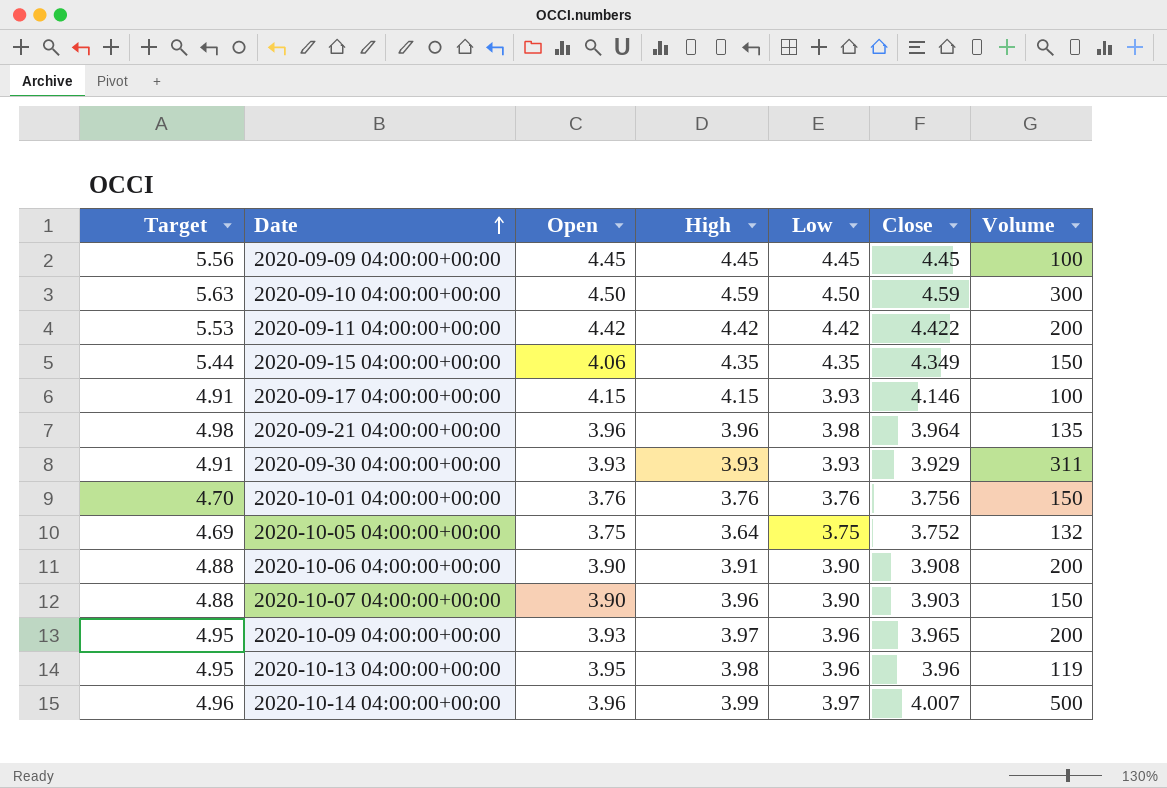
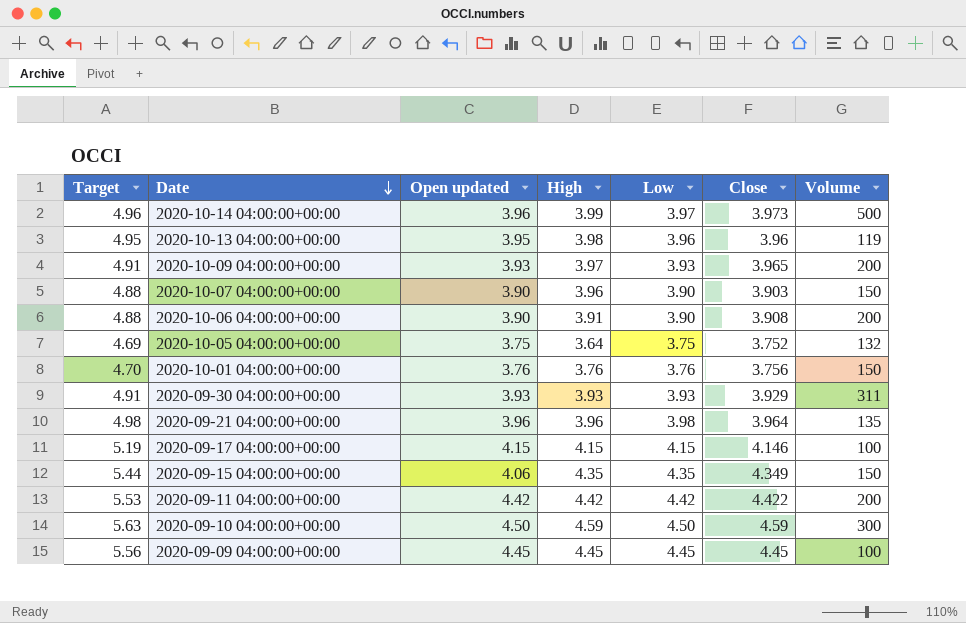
row order: Date ascending -> Date descending
column name: Open -> Open updated
2020-10-14 04:00:00+00:00 | Close: 4.007 -> 3.973
2020-10-09 04:00:00+00:00 | Target: 4.95 -> 4.91
2020-10-09 04:00:00+00:00 | Low: 3.96 -> 3.93
2020-09-17 04:00:00+00:00 | Target: 4.91 -> 5.19
2020-09-17 04:00:00+00:00 | Low: 3.93 -> 4.15

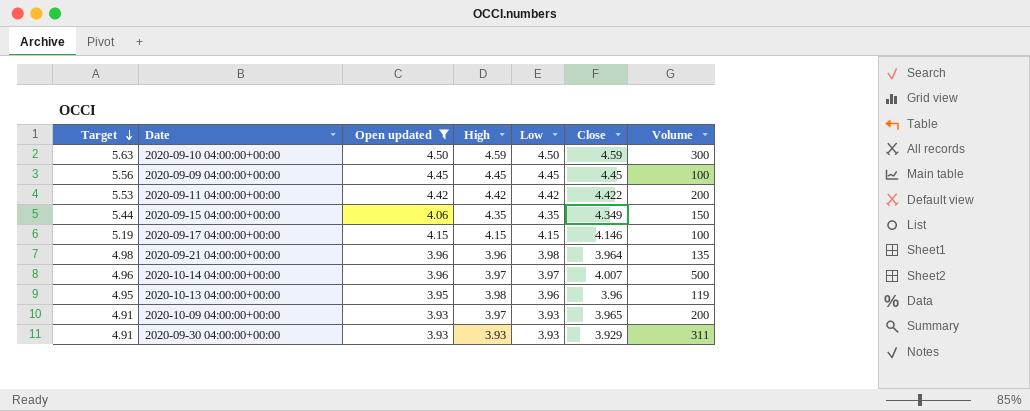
filter: none -> Open updated >= 3.93
row order: Date descending -> Target descending
2020-10-14 04:00:00+00:00 | High: 3.99 -> 3.97
2020-10-14 04:00:00+00:00 | Close: 3.973 -> 4.007

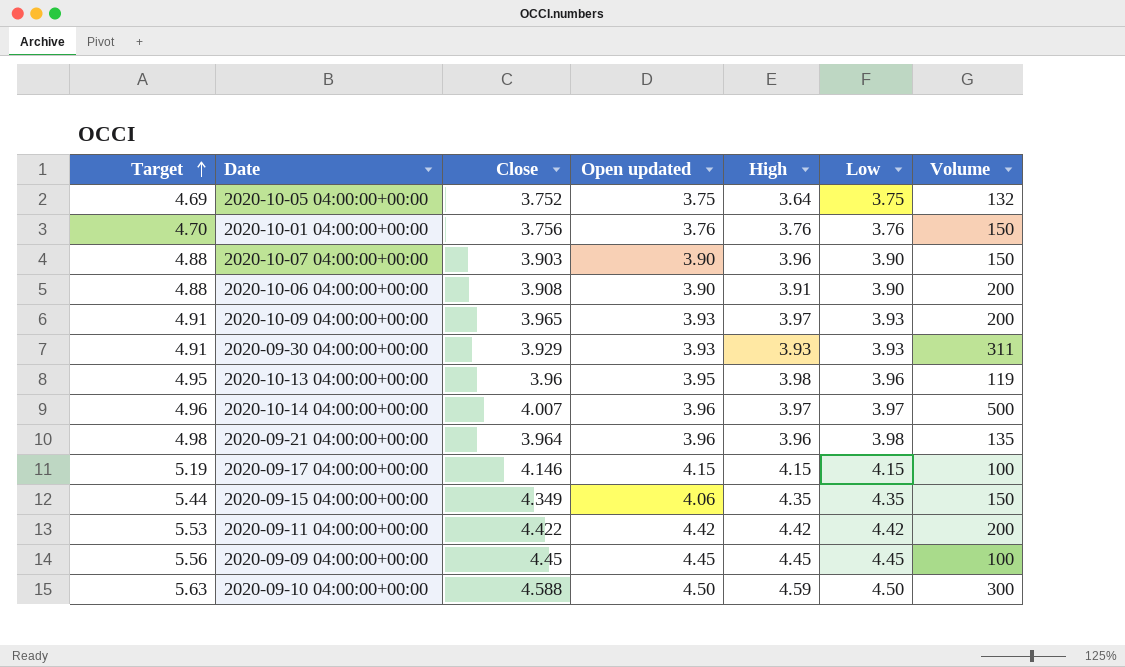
filter: Open updated >= 3.93 -> none
row order: Target descending -> Target ascending
column Close | position: 6 -> 3
2020-09-10 04:00:00+00:00 | Close: 4.59 -> 4.588

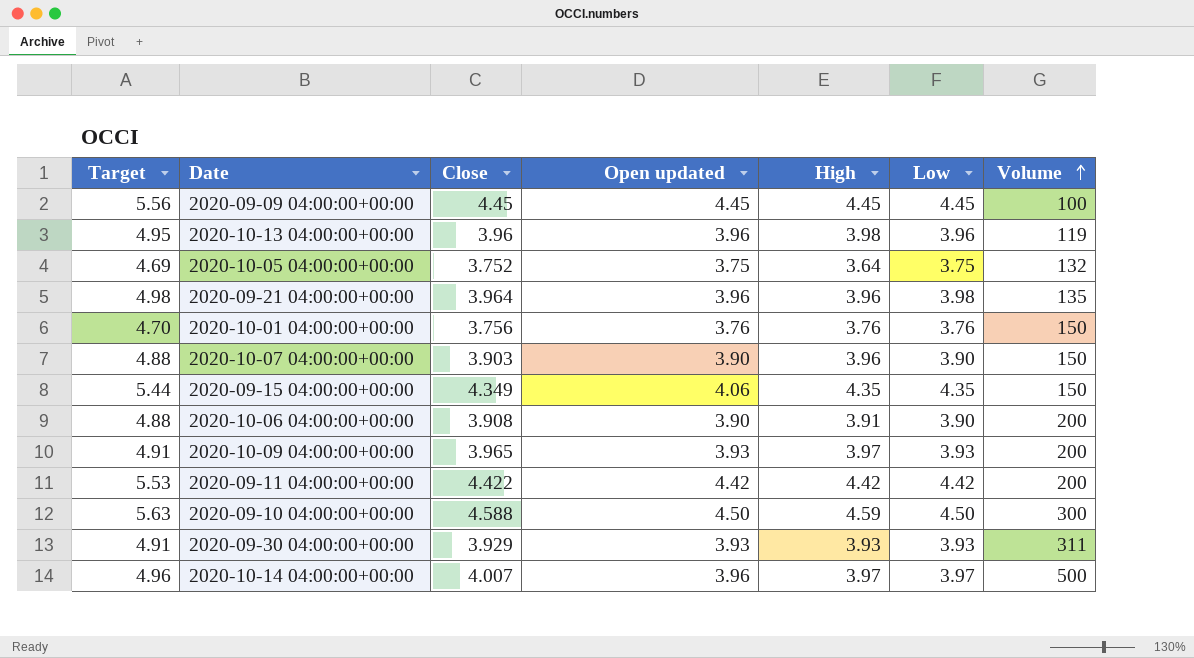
row order: Target ascending -> Volume ascending
row 2020-09-17 04:00:00+00:00: 5.19 | 4.146 | 4.15 | 4.15 | 4.15 | 100 -> none
2020-10-13 04:00:00+00:00 | Open updated: 3.95 -> 3.96

